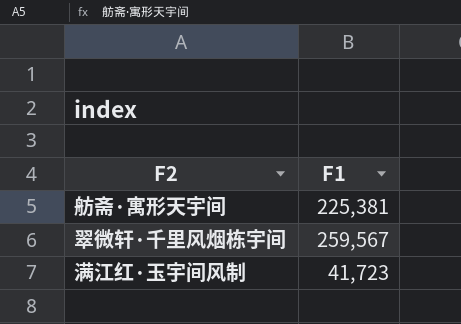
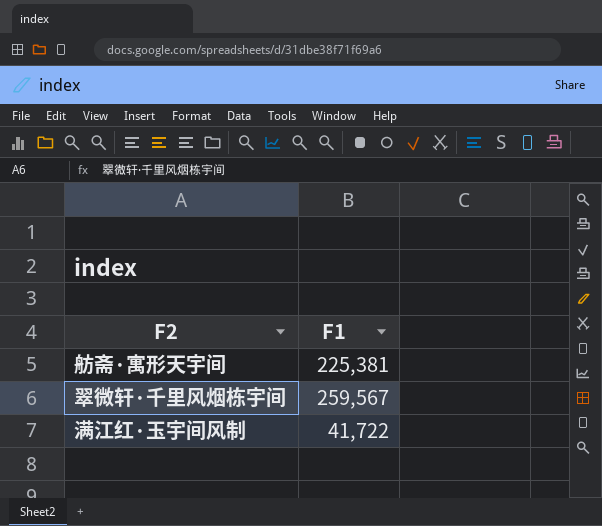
满江红·玉宇间风制 | F1: 41,723 -> 41,722

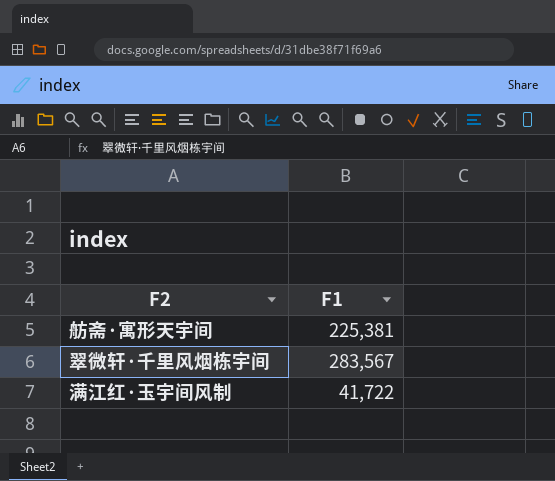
翠微轩·千里风烟栋宇间 | F1: 259,567 -> 283,567

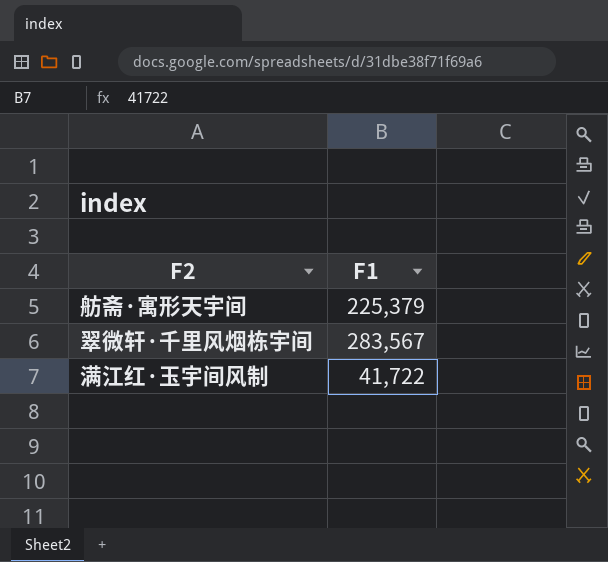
舫斋·寓形天宇间 | F1: 225,381 -> 225,379

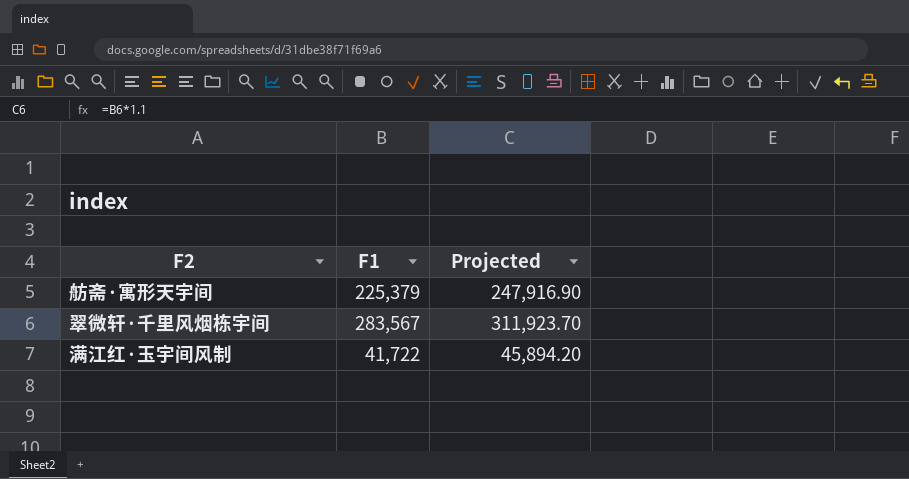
column Projected | formula: none -> [F1] * 1.1

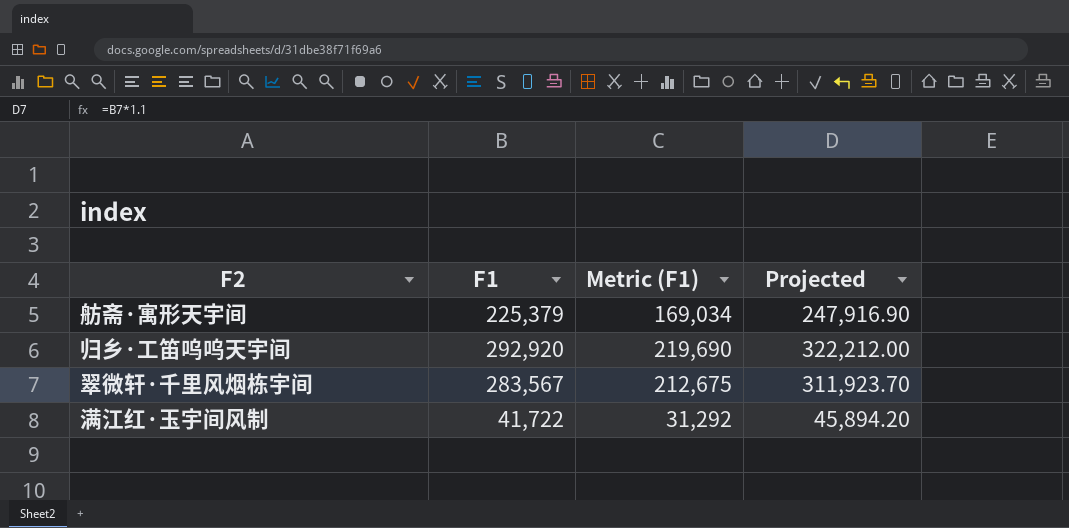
column Metric (F1) | formula: none -> [F1] * 0.75
row 归乡·工笛呜呜天宇间: none -> 292,920 | 219,690 | 322,212.00

